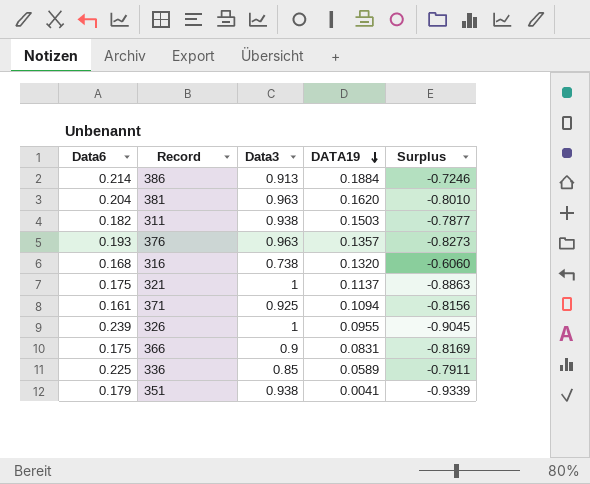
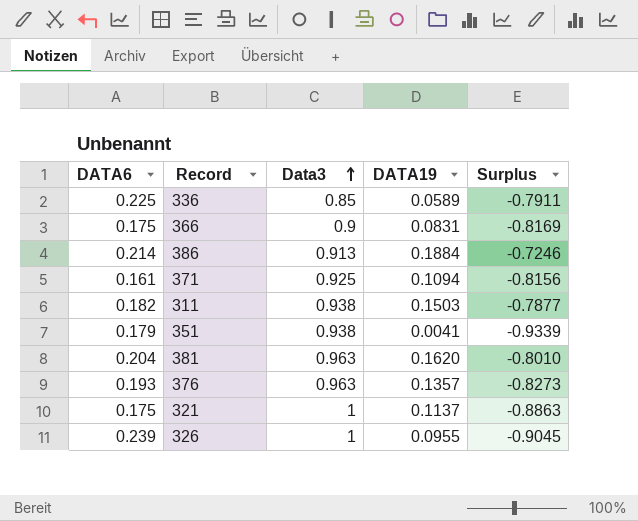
row order: DATA19 descending -> Data3 ascending
column name: Data6 -> DATA6
row 316: 0.168 | 0.738 | 0.1320 | -0.6060 -> none

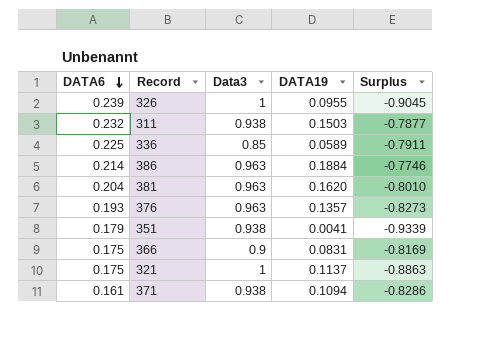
row order: Data3 ascending -> DATA6 descending
311 | DATA6: 0.182 -> 0.232
386 | Data3: 0.913 -> 0.963
386 | Surplus: -0.7246 -> -0.7746
371 | Data3: 0.925 -> 0.938
371 | Surplus: -0.8156 -> -0.8286

